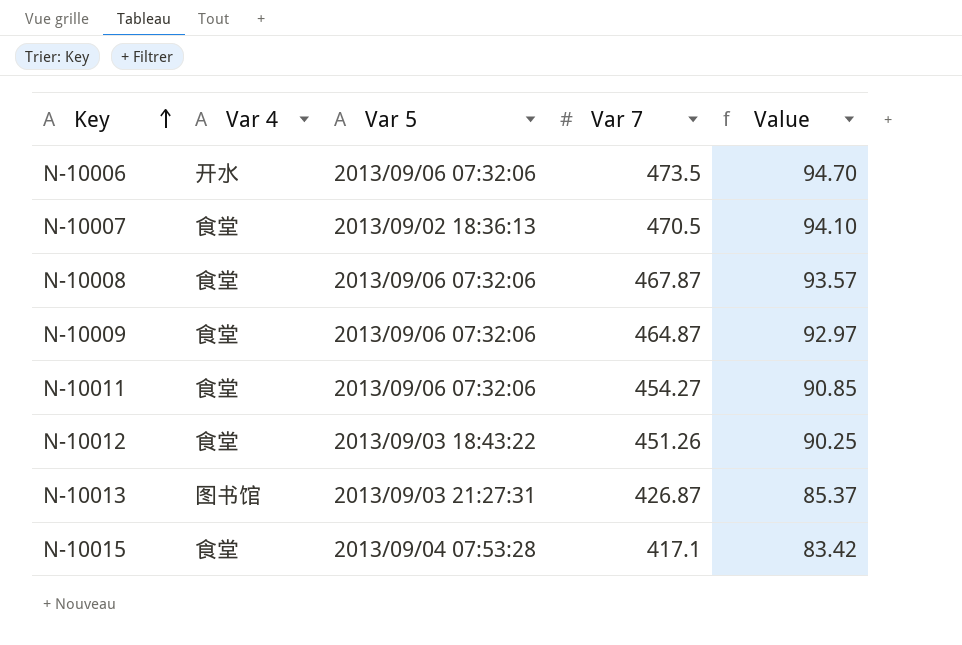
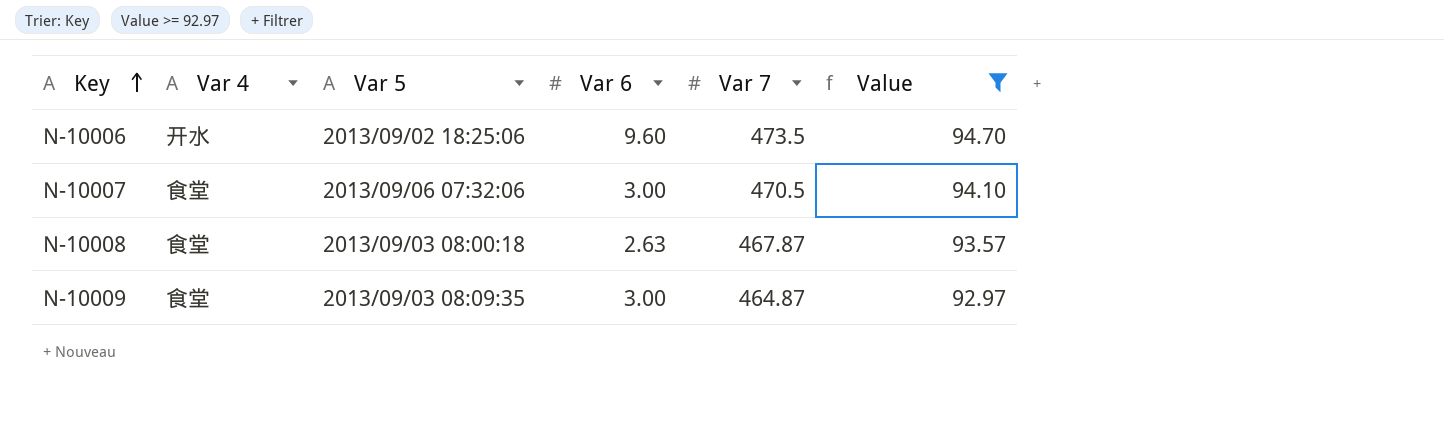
filter: none -> Value >= 92.97
column Var 6 | position: none -> 4
N-10006 | Var 5: 2013/09/06 07:32:06 -> 2013/09/02 18:25:06
N-10007 | Var 5: 2013/09/02 18:36:13 -> 2013/09/06 07:32:06
N-10008 | Var 5: 2013/09/06 07:32:06 -> 2013/09/03 08:00:18
N-10009 | Var 5: 2013/09/06 07:32:06 -> 2013/09/03 08:09:35

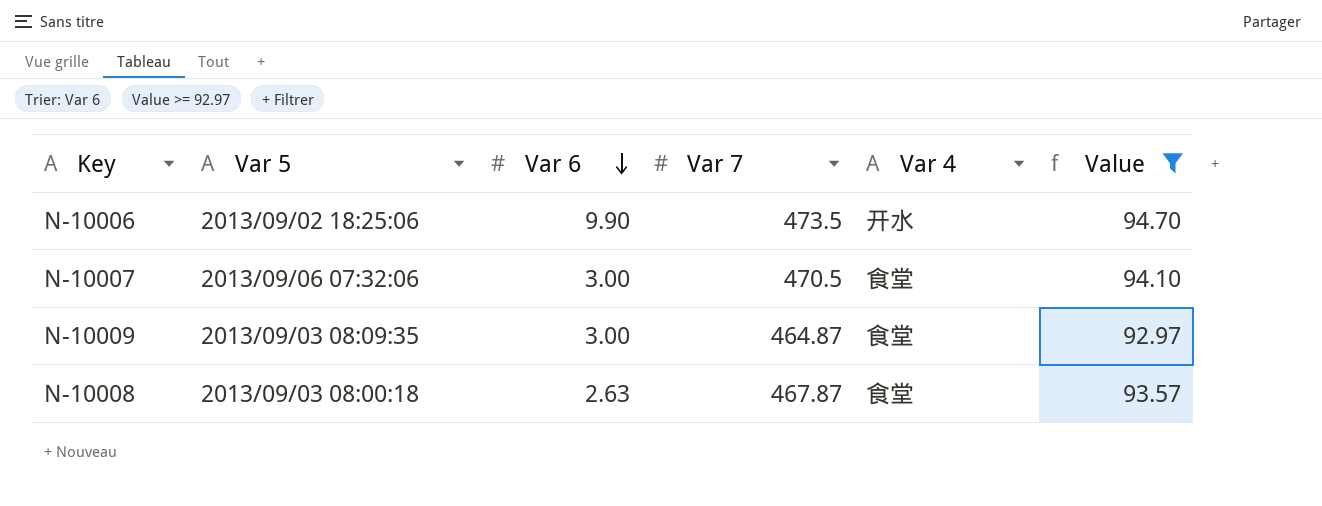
row order: Key ascending -> Var 6 descending
column Var 4 | position: 2 -> 5
N-10006 | Var 6: 9.60 -> 9.90

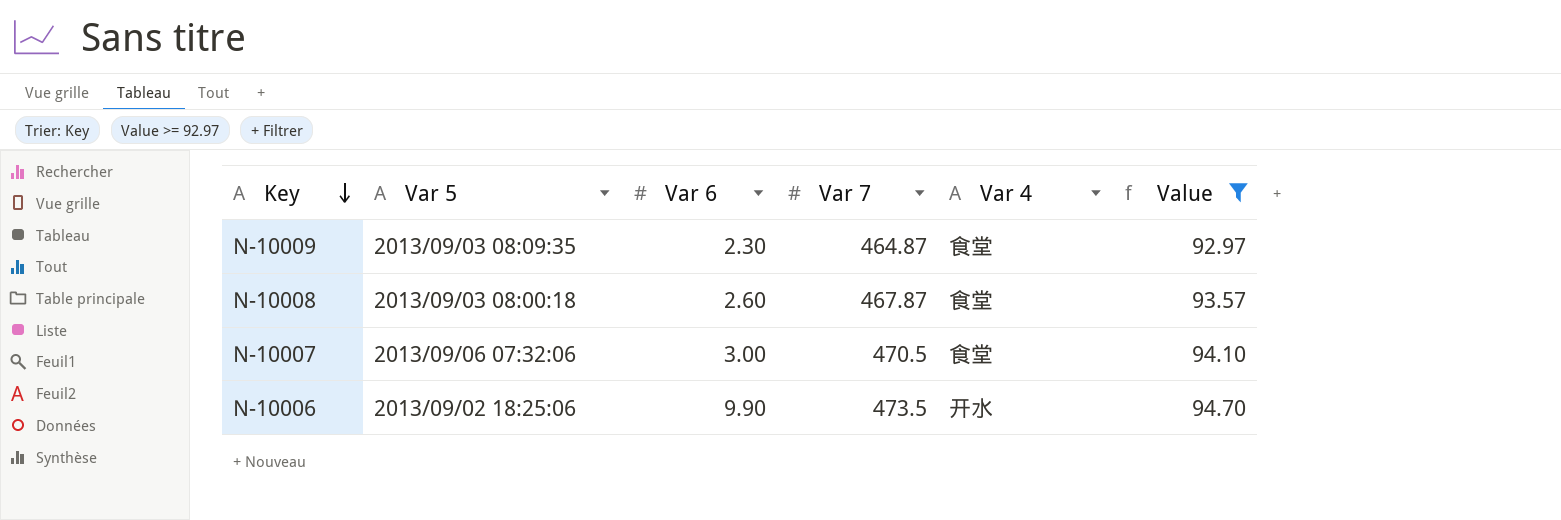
row order: Var 6 descending -> Key descending
N-10009 | Var 6: 3.00 -> 2.30
N-10008 | Var 6: 2.63 -> 2.60

